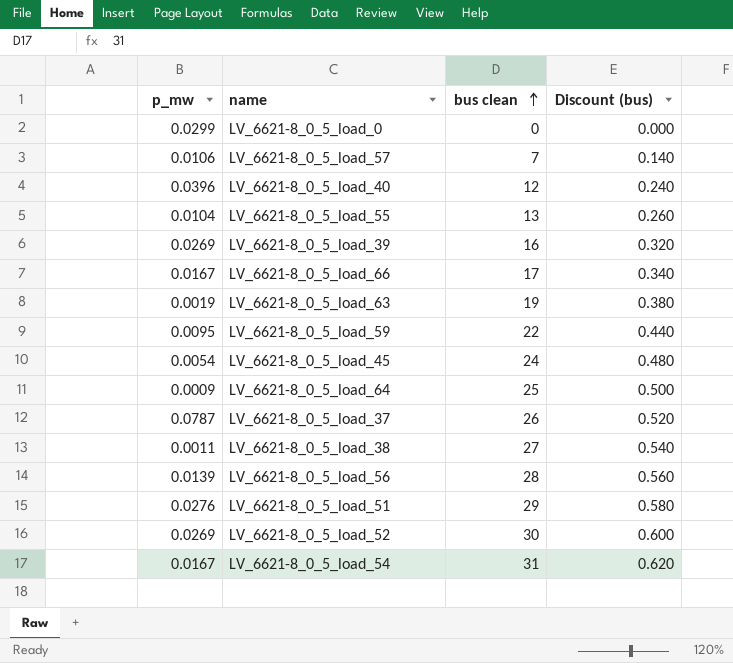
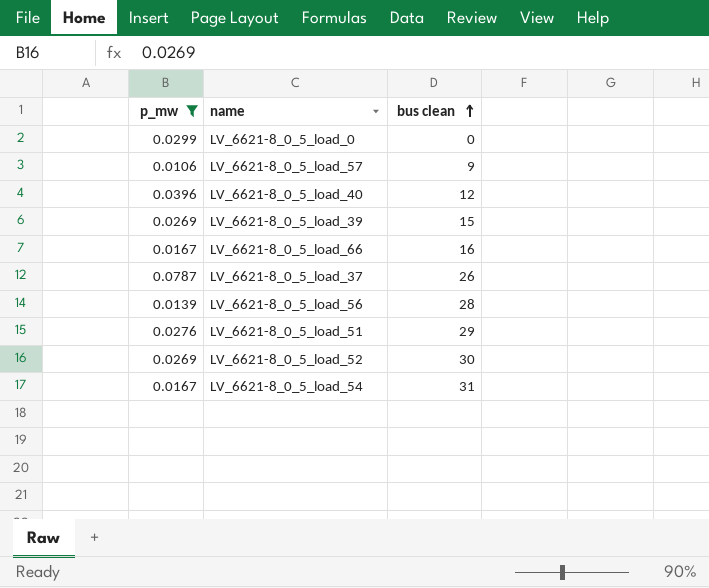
filter: none -> p_mw >= 0.0106
column Discount (bus) | formula: [bus clean] * 0.02 -> none
LV_6621-8_0_5_load_57 | bus clean: 7 -> 9
LV_6621-8_0_5_load_39 | bus clean: 16 -> 15
LV_6621-8_0_5_load_66 | bus clean: 17 -> 16

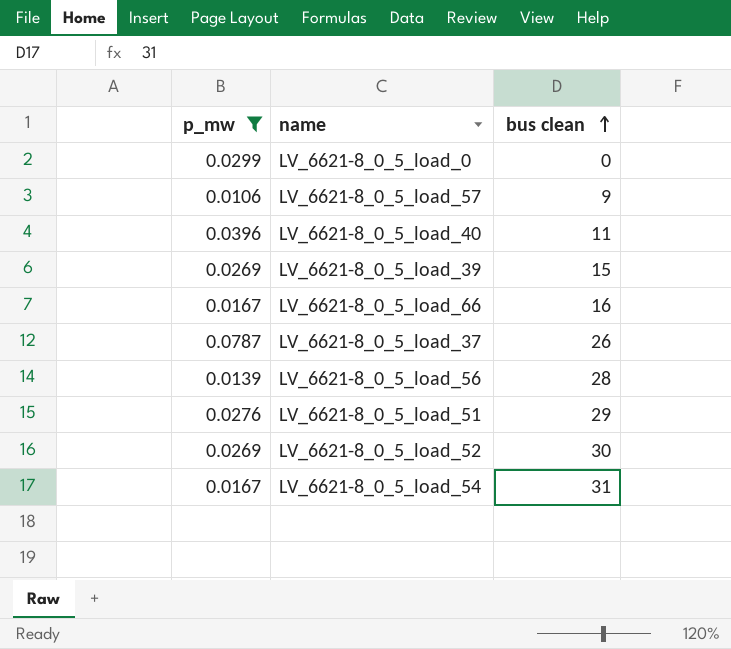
LV_6621-8_0_5_load_40 | bus clean: 12 -> 11

